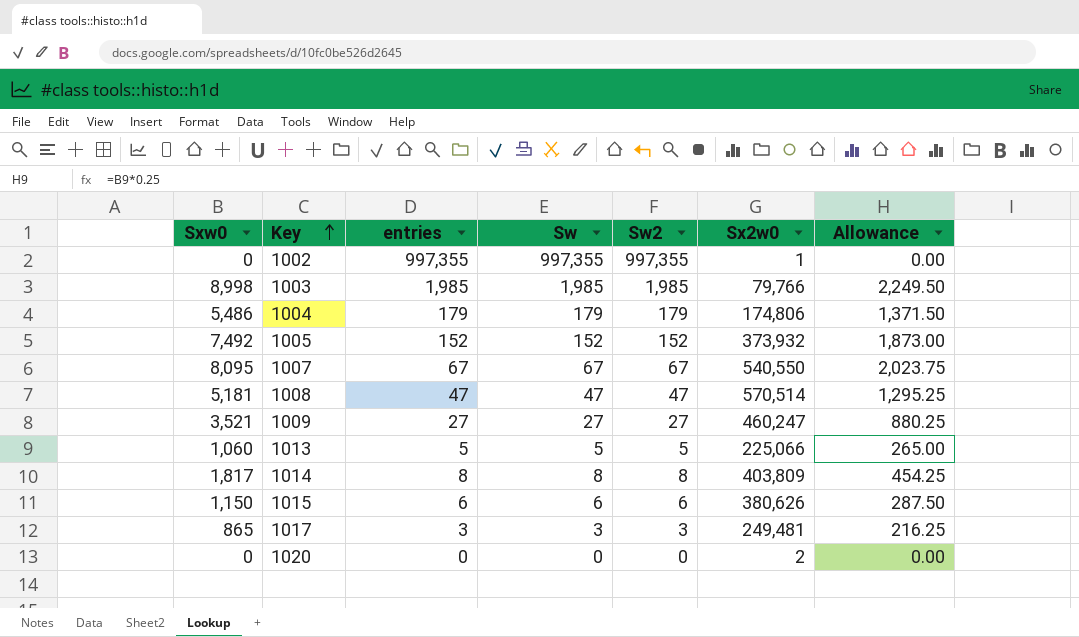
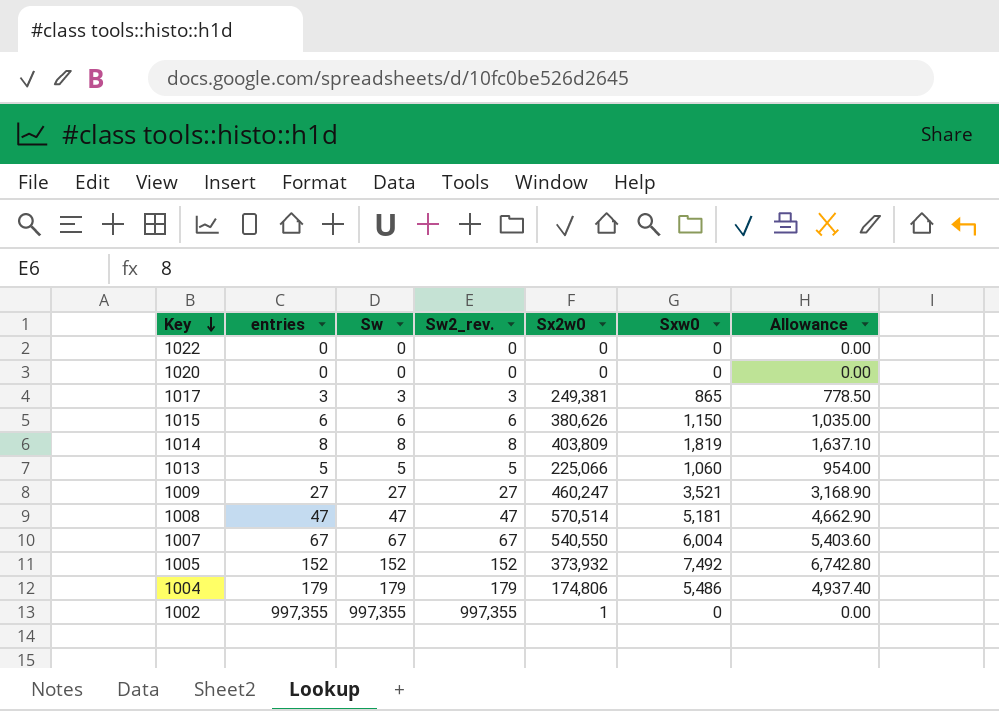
row order: Key ascending -> Key descending
column name: Sw2 -> Sw2_rev.
column Sxw0 | position: 1 -> 6
column Allowance | formula: [Sxw0] * 0.25 -> [Sxw0] * 0.9
row 1003: 8,998 | 1,985 | 1,985 | 1,985 | 79,766 | 2,249.50 -> none
row 1022: none -> 0 | 0 | 0 | 0 | 0 | 0.00
1020 | Sx2w0: 2 -> 0
1017 | Sx2w0: 249,481 -> 249,381
1014 | Sxw0: 1,817 -> 1,819
1007 | Sxw0: 8,095 -> 6,004

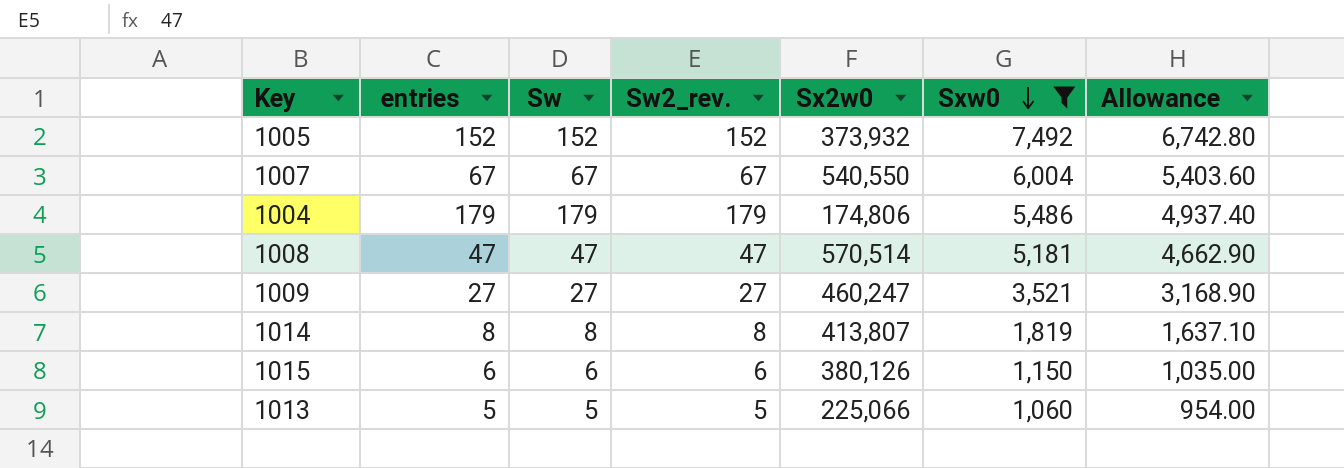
filter: none -> Sxw0 >= 1,060
row order: Key descending -> Sxw0 descending
1014 | Sx2w0: 403,809 -> 413,807
1015 | Sx2w0: 380,626 -> 380,126

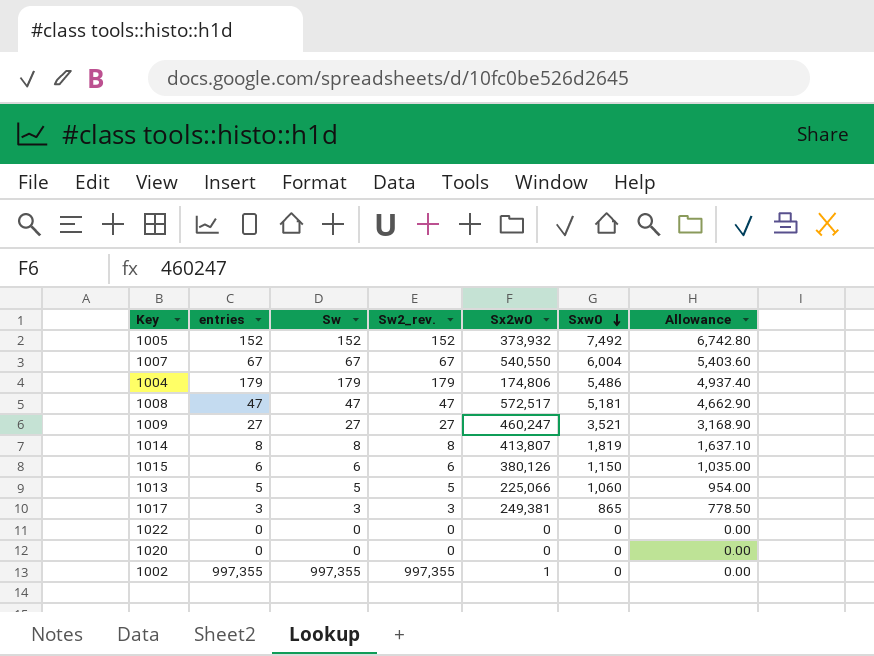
filter: Sxw0 >= 1,060 -> none
1008 | Sx2w0: 570,514 -> 572,517

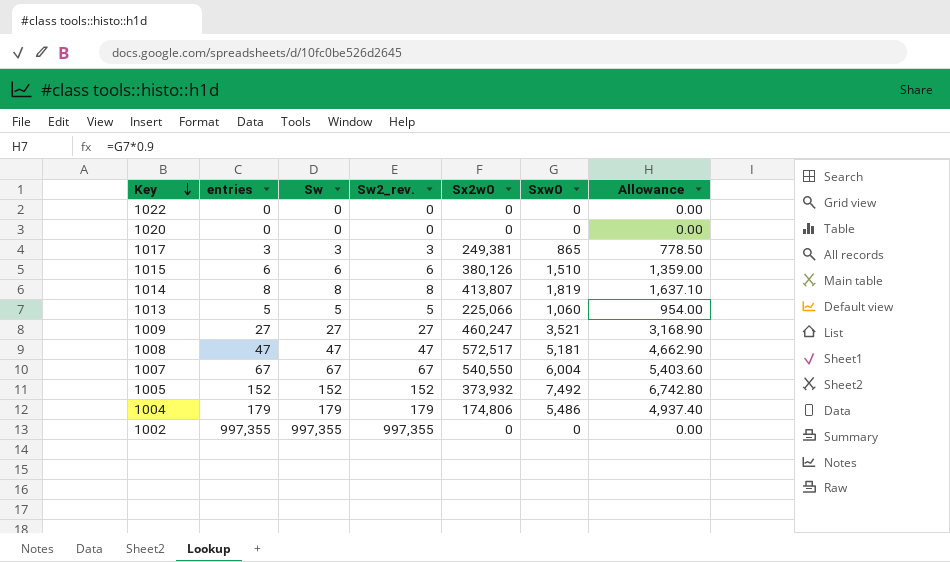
row order: Sxw0 descending -> Key descending
1015 | Sxw0: 1,150 -> 1,510
1015 | Allowance: 1,035.00 -> 1,359.00
1002 | Sx2w0: 1 -> 0

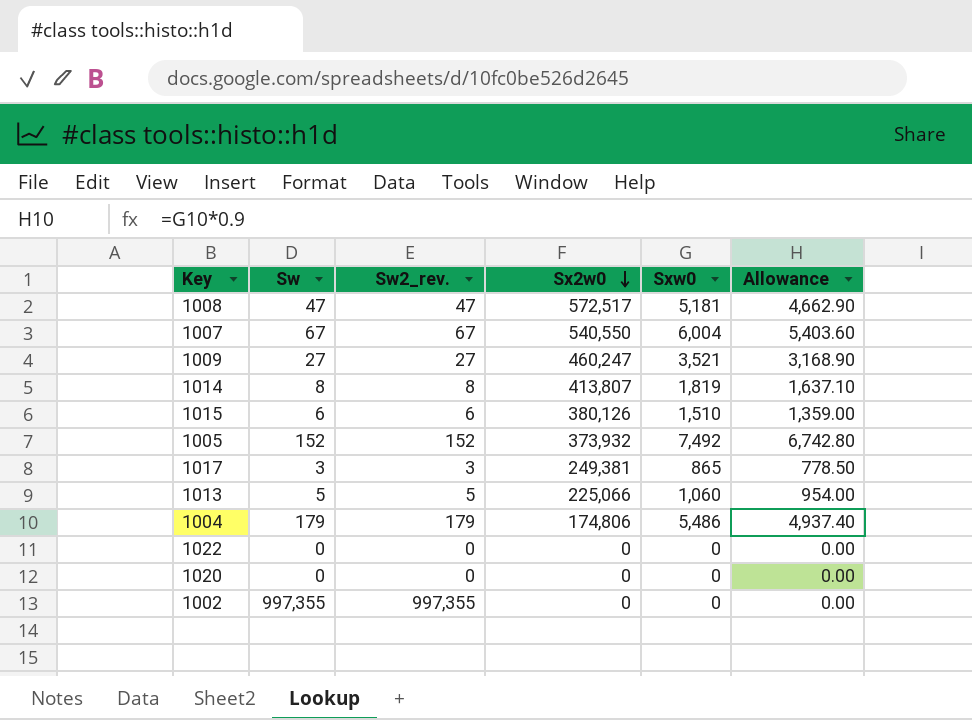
row order: Key descending -> Sx2w0 descending
column entries | position: 2 -> none

